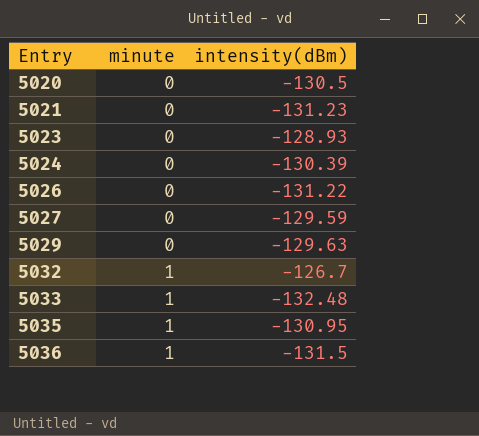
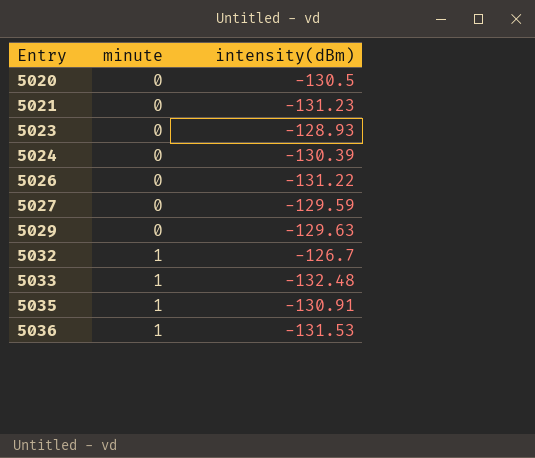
5035 | intensity(dBm): -130.95 -> -130.91
5036 | intensity(dBm): -131.5 -> -131.53

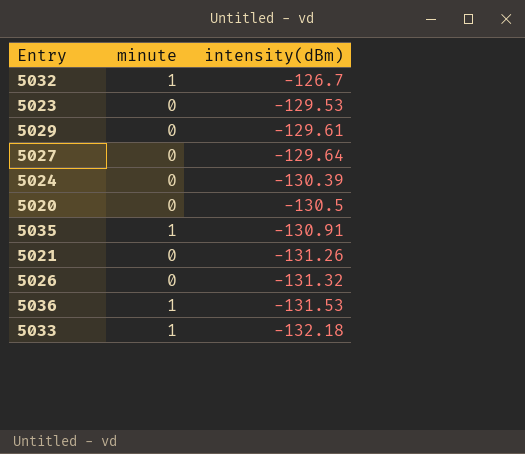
row order: Entry ascending -> intensity(dBm) descending
5023 | intensity(dBm): -128.93 -> -129.53
5029 | intensity(dBm): -129.63 -> -129.61
5027 | intensity(dBm): -129.59 -> -129.64
5021 | intensity(dBm): -131.23 -> -131.26
5026 | intensity(dBm): -131.22 -> -131.32
5033 | intensity(dBm): -132.48 -> -132.18

